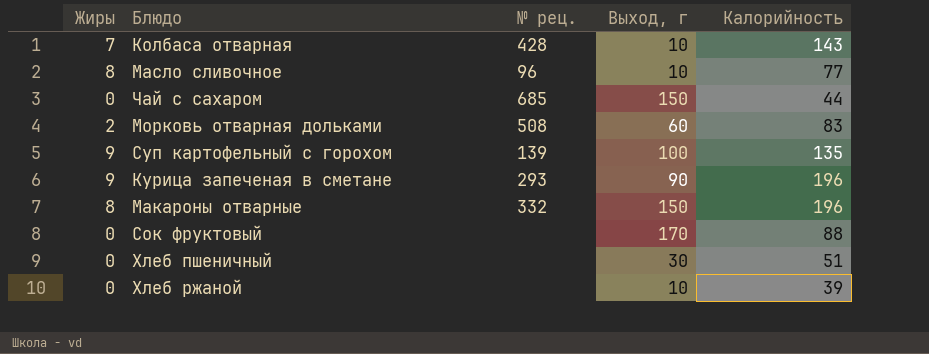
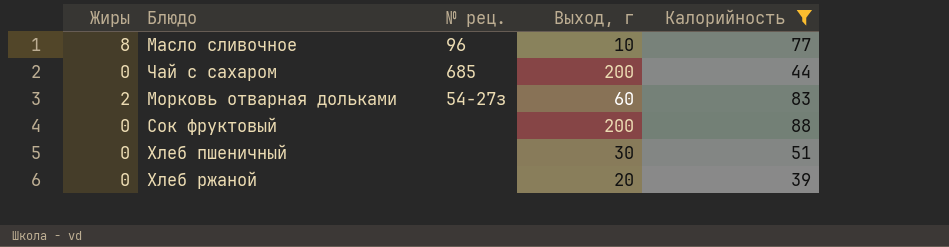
filter: none -> Калорийность <= 88
Чай с сахаром | Выход, г: 150 -> 200
Морковь отварная дольками | № рец.: 508 -> 54-27з
Сок фруктовый | Выход, г: 170 -> 200
Хлеб ржаной | Выход, г: 10 -> 20

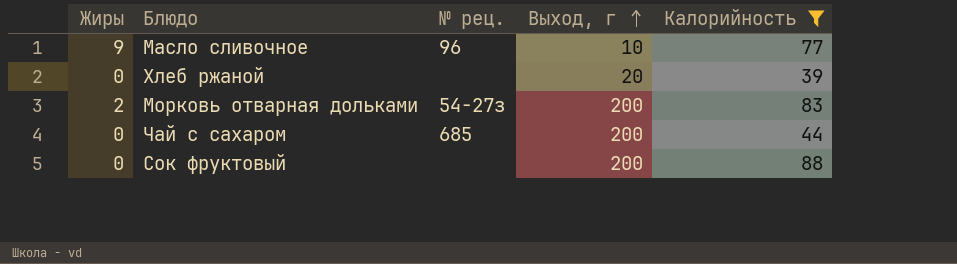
row order: none -> Выход, г ascending
row Хлеб пшеничный: 0 | none | 30 | 51 -> none
Масло сливочное | Жиры: 8 -> 9
Морковь отварная дольками | Выход, г: 60 -> 200

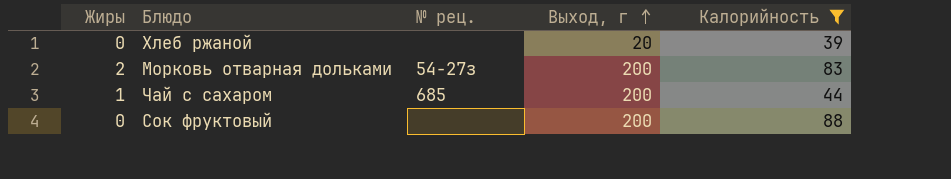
row Масло сливочное: 9 | 96 | 10 | 77 -> none
Чай с сахаром | Жиры: 0 -> 1

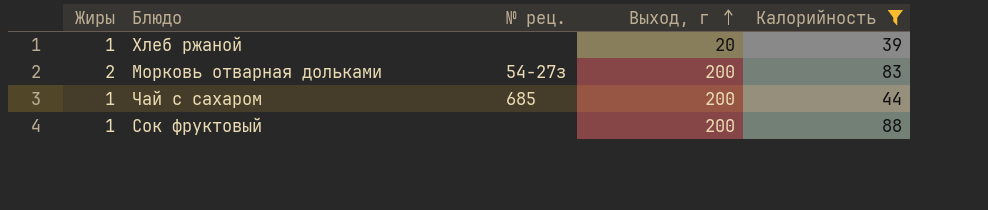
Хлеб ржаной | Жиры: 0 -> 1
Сок фруктовый | Жиры: 0 -> 1

